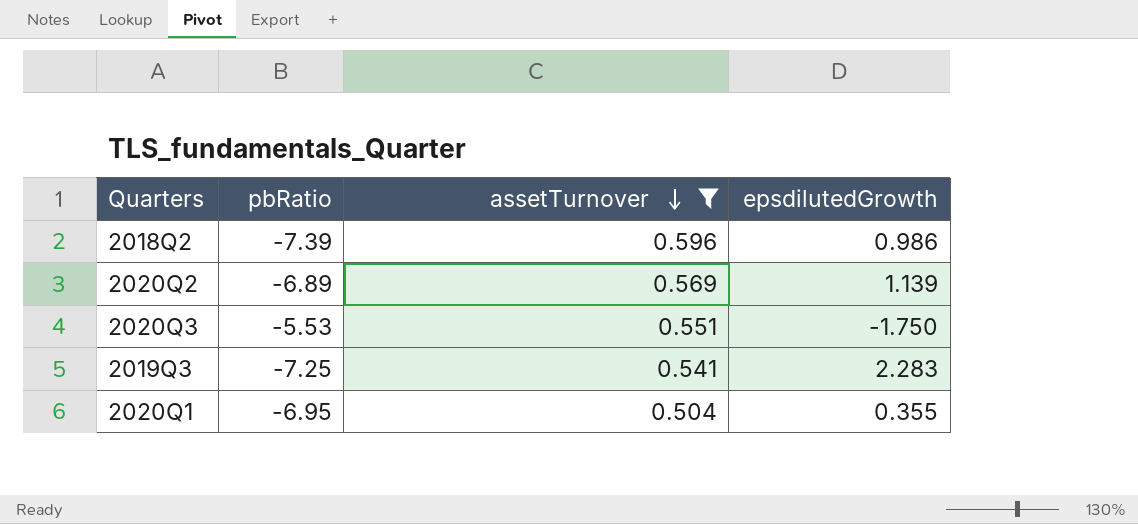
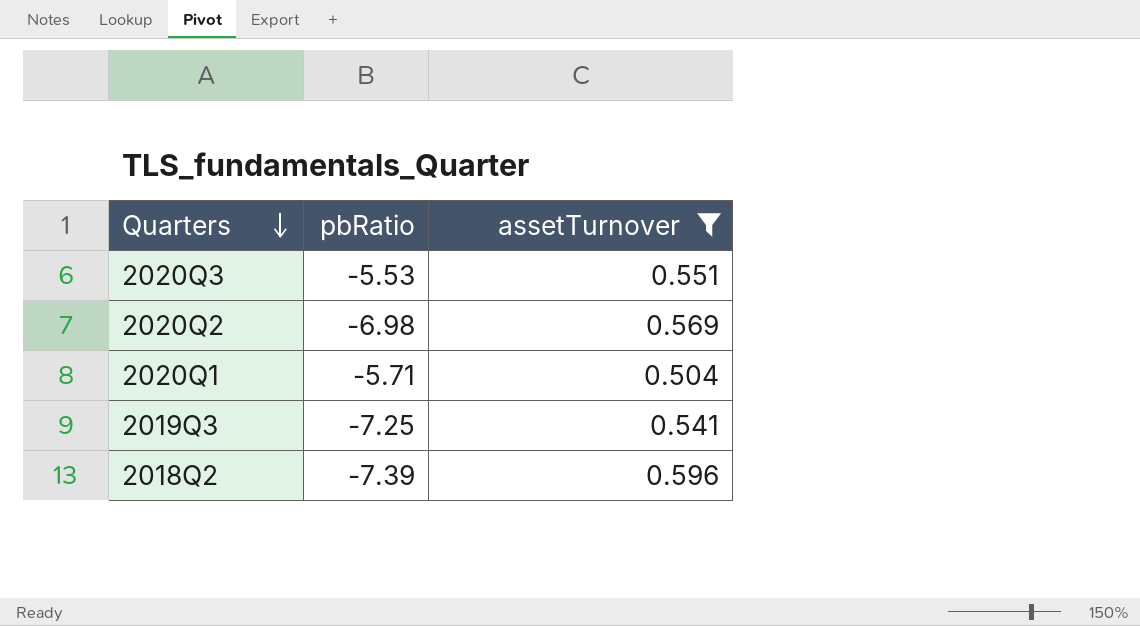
row order: assetTurnover descending -> Quarters descending
column epsdilutedGrowth | position: 4 -> none
2020Q2 | pbRatio: -6.89 -> -6.98
2020Q1 | pbRatio: -6.95 -> -5.71

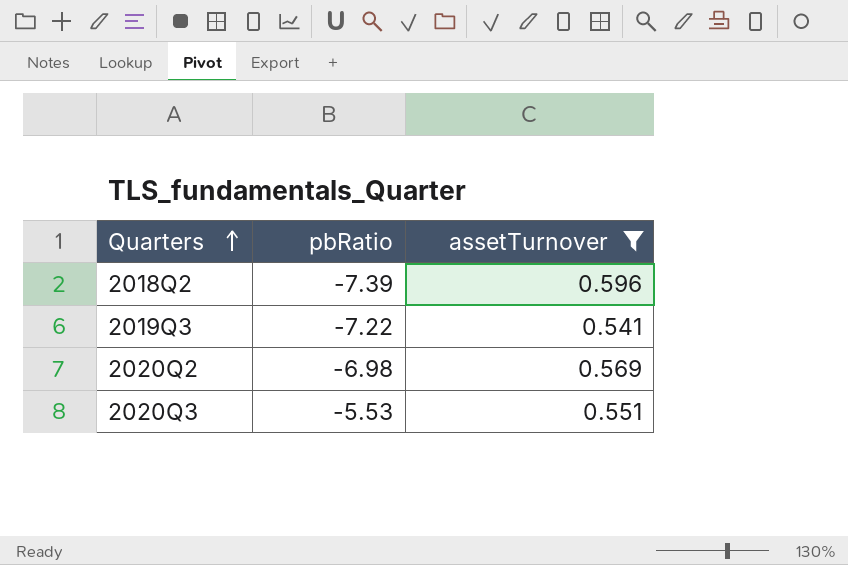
row order: Quarters descending -> Quarters ascending
row 2020Q1: -5.71 | 0.504 -> none
2019Q3 | pbRatio: -7.25 -> -7.22

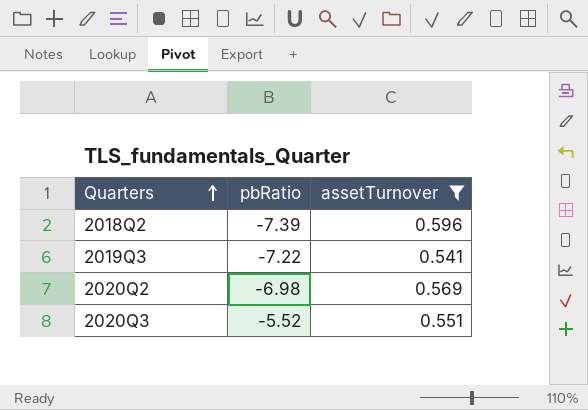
2020Q3 | pbRatio: -5.53 -> -5.52

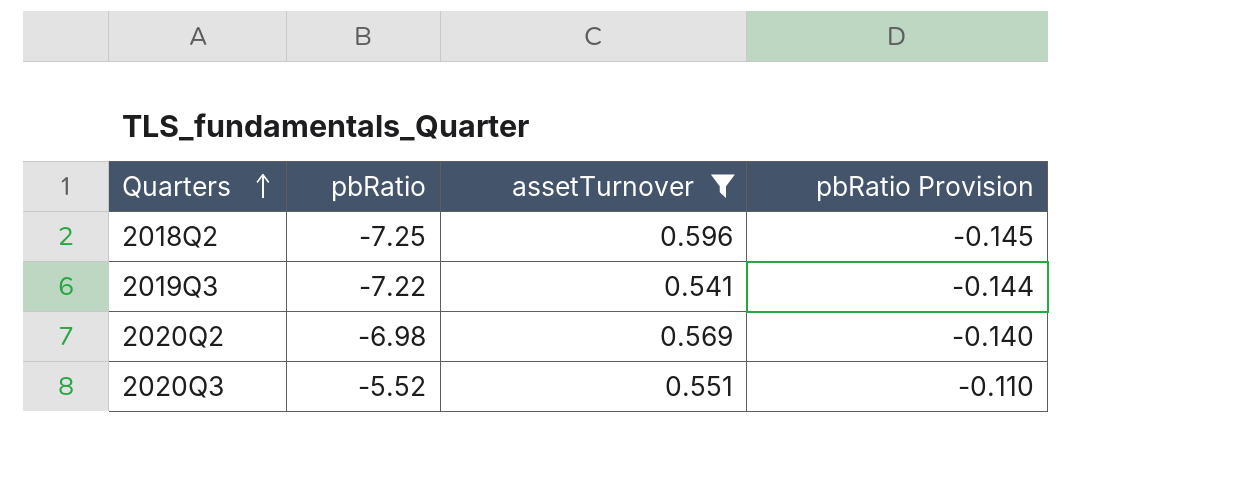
column pbRatio Provision | formula: none -> [pbRatio] * 0.02
2018Q2 | pbRatio: -7.39 -> -7.25

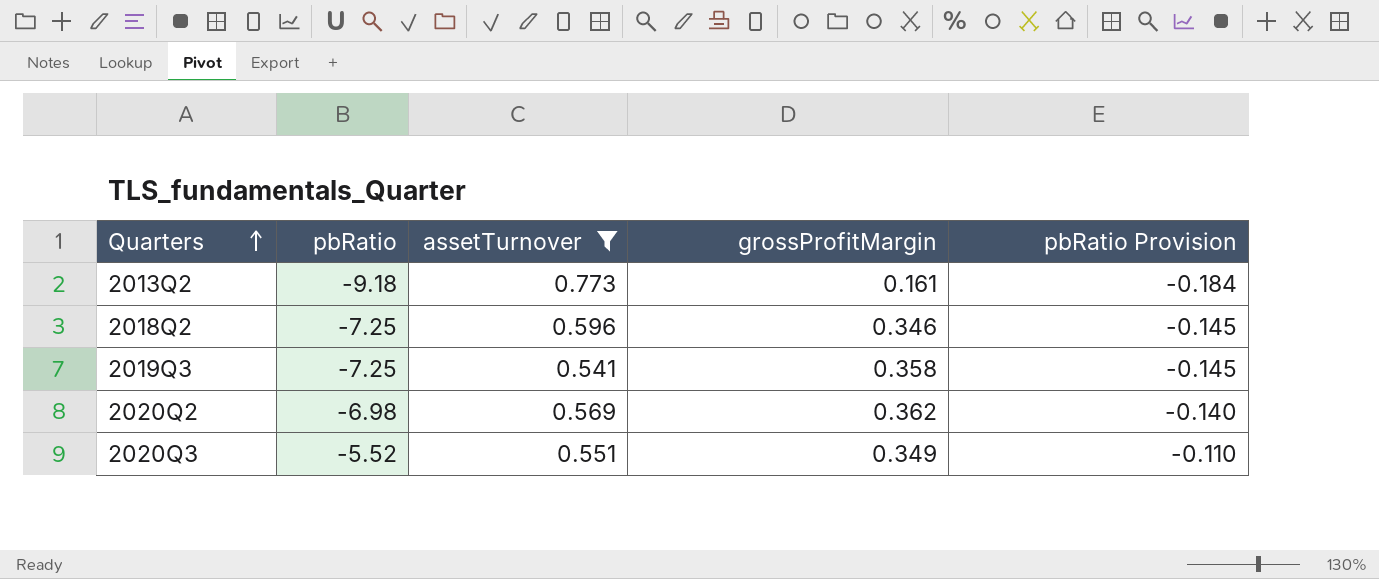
column grossProfitMargin | position: none -> 4
row 2013Q2: none -> -9.18 | 0.773 | 0.161 | -0.184
2019Q3 | pbRatio: -7.22 -> -7.25
2019Q3 | pbRatio Provision: -0.144 -> -0.145

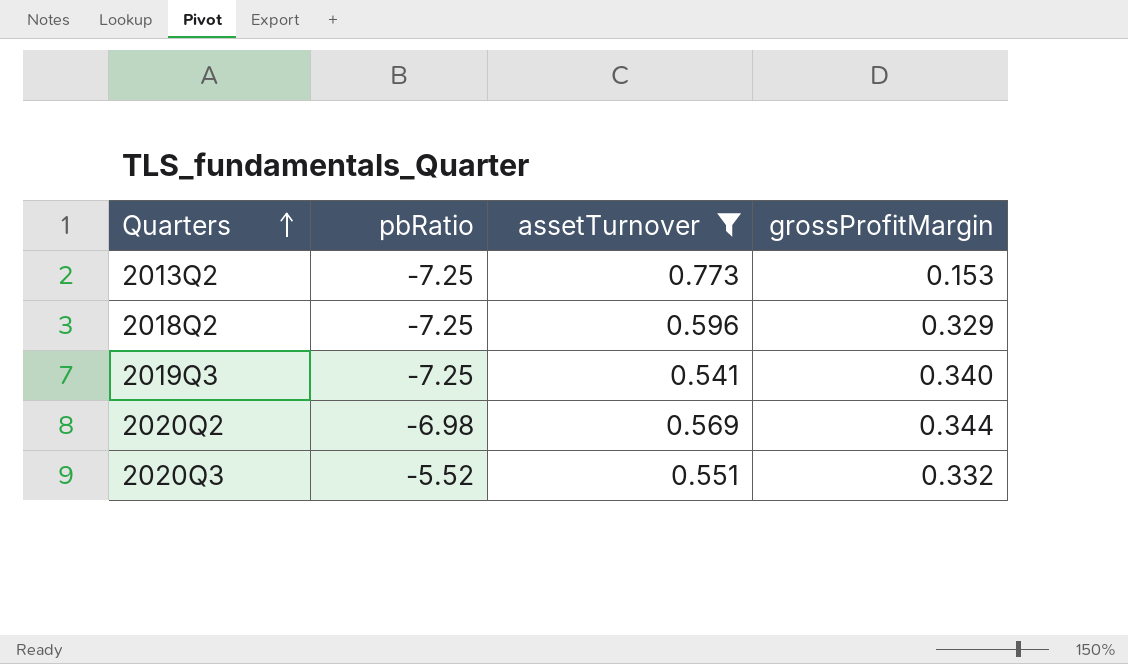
column pbRatio Provision | formula: [pbRatio] * 0.02 -> none
2013Q2 | pbRatio: -9.18 -> -7.25
2013Q2 | grossProfitMargin: 0.161 -> 0.153
2018Q2 | grossProfitMargin: 0.346 -> 0.329
2019Q3 | grossProfitMargin: 0.358 -> 0.340
2020Q2 | grossProfitMargin: 0.362 -> 0.344
2020Q3 | grossProfitMargin: 0.349 -> 0.332

